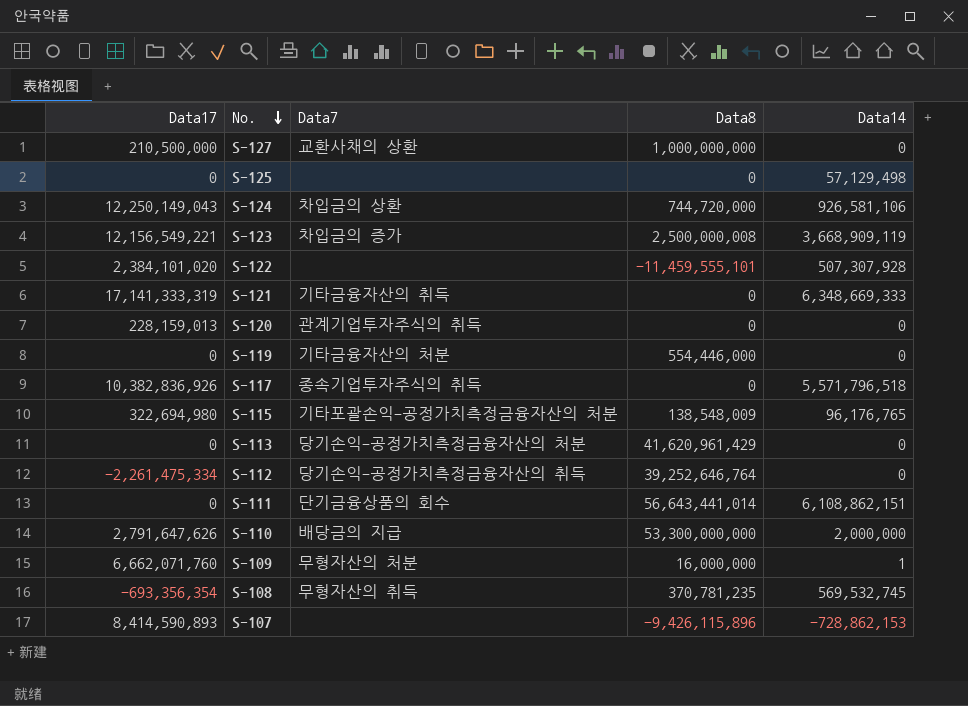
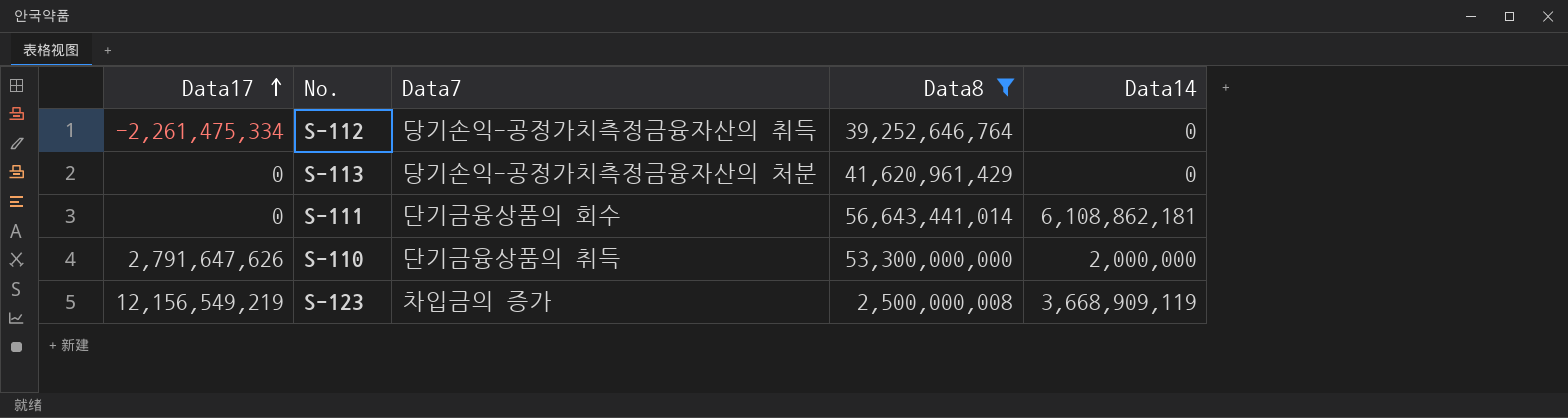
filter: none -> Data8 >= 2,500,000,008
row order: No. descending -> Data17 ascending
S-111 | Data14: 6,108,862,151 -> 6,108,862,181
S-110 | Data7: 배당금의 지급 -> 단기금융상품의 취득
S-123 | Data17: 12,156,549,221 -> 12,156,549,219

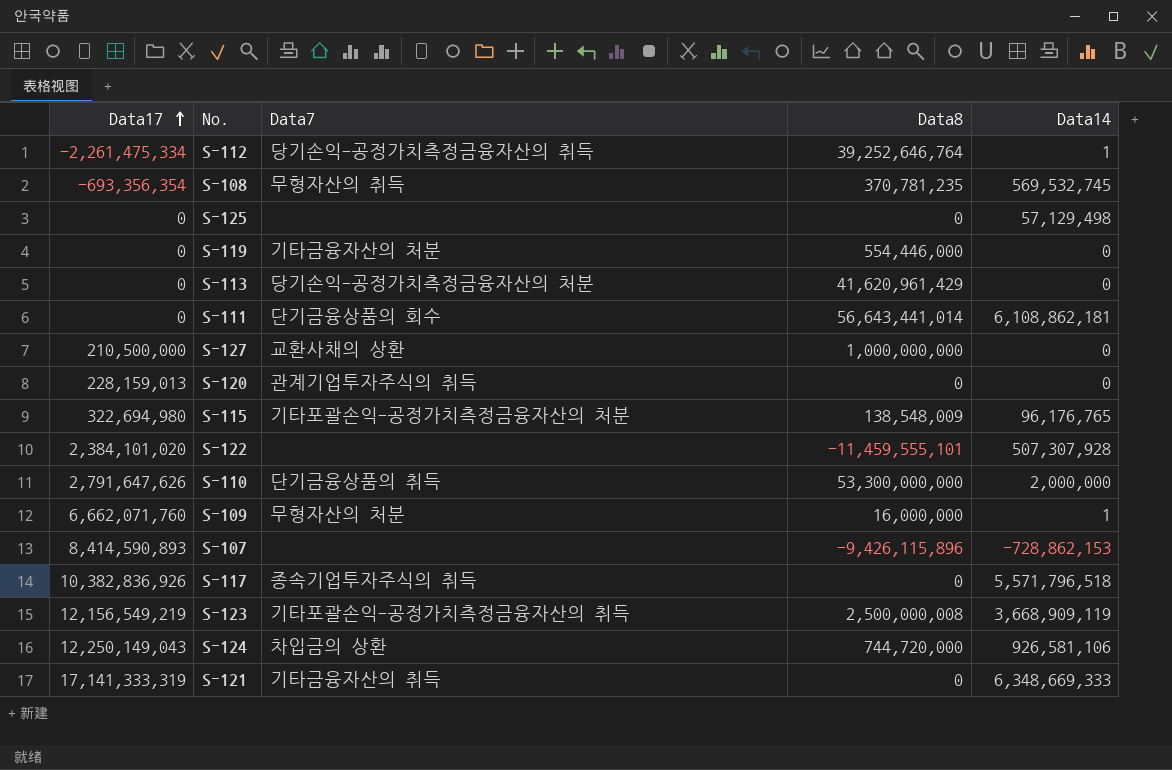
filter: Data8 >= 2,500,000,008 -> none
S-112 | Data14: 0 -> 1
S-123 | Data7: 차입금의 증가 -> 기타포괄손익-공정가치측정금융자산의 취득

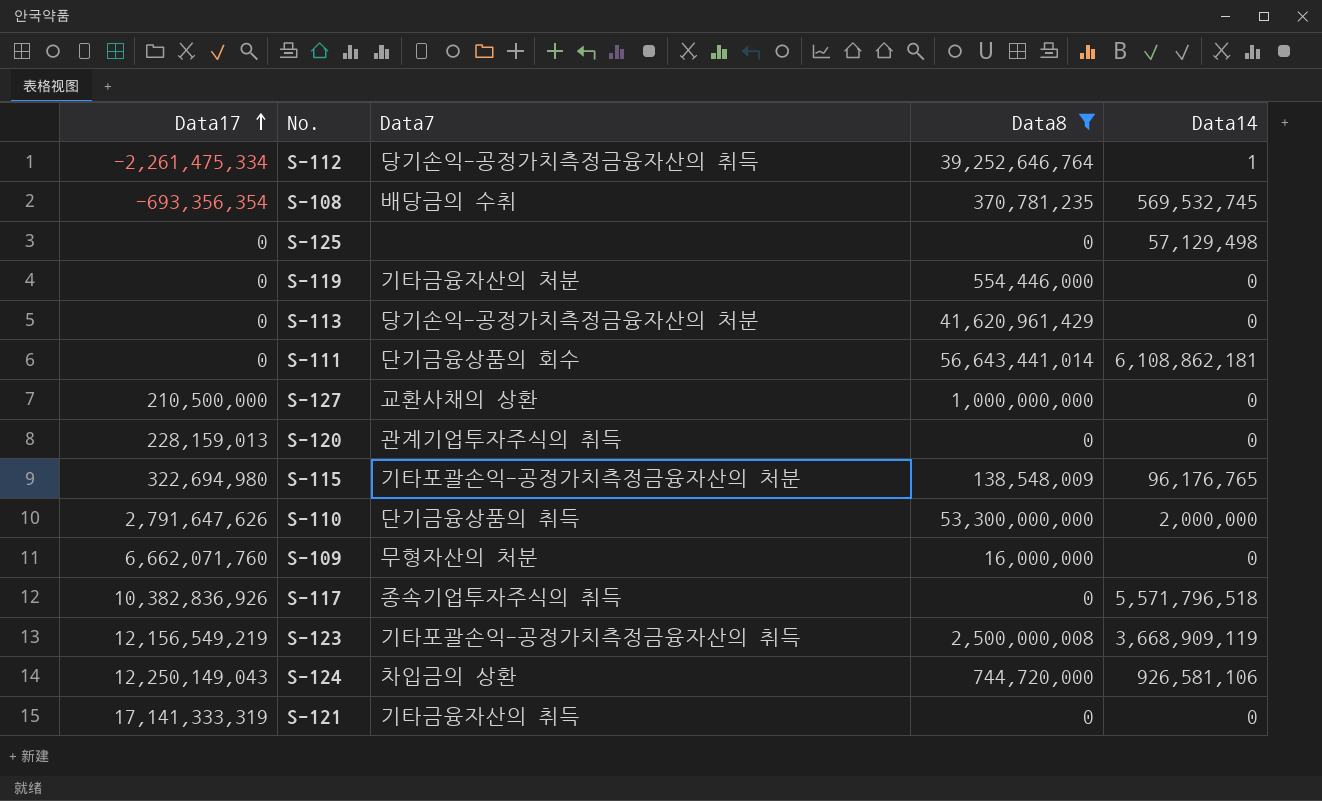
filter: none -> Data8 >= 0
S-108 | Data7: 무형자산의 취득 -> 배당금의 수취
S-109 | Data14: 1 -> 0
S-121 | Data14: 6,348,669,333 -> 0

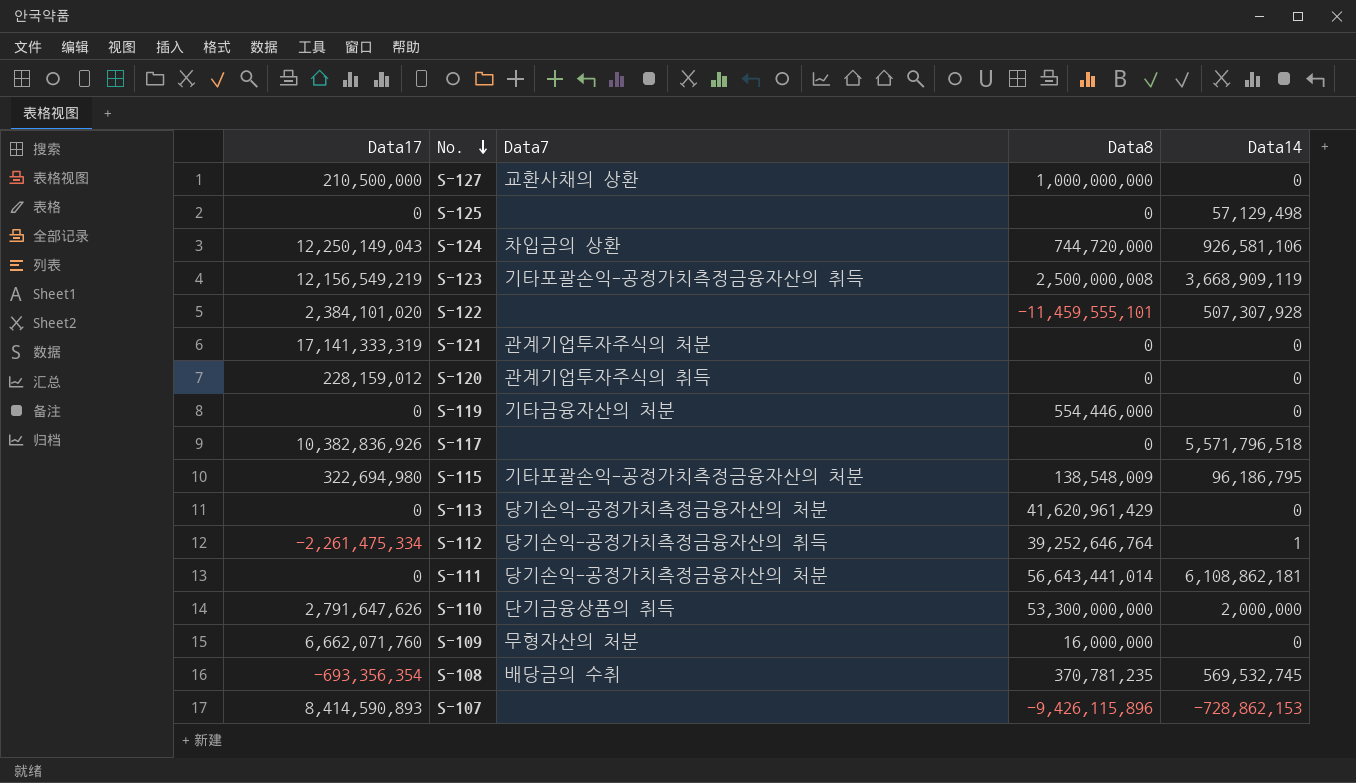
filter: Data8 >= 0 -> none
row order: Data17 ascending -> No. descending
S-121 | Data7: 기타금융자산의 취득 -> 관계기업투자주식의 처분
S-120 | Data17: 228,159,013 -> 228,159,012
S-117 | Data7: 종속기업투자주식의 취득 -> none
S-115 | Data14: 96,176,765 -> 96,186,795
S-111 | Data7: 단기금융상품의 회수 -> 당기손익-공정가치측정금융자산의 처분

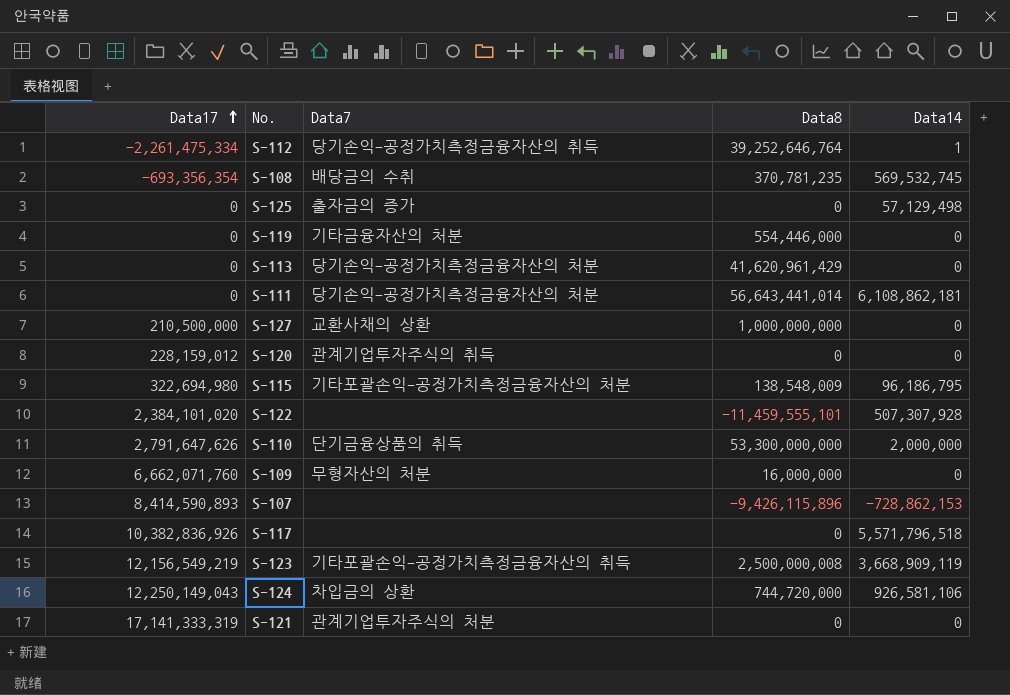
row order: No. descending -> Data17 ascending
S-125 | Data7: none -> 출자금의 증가

